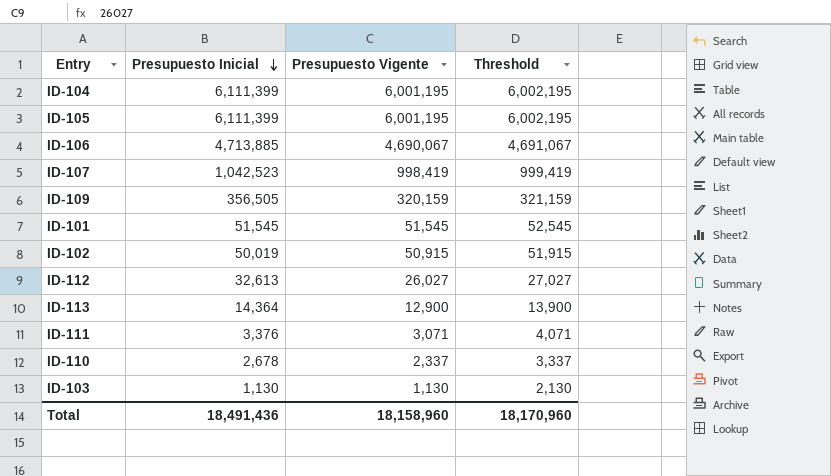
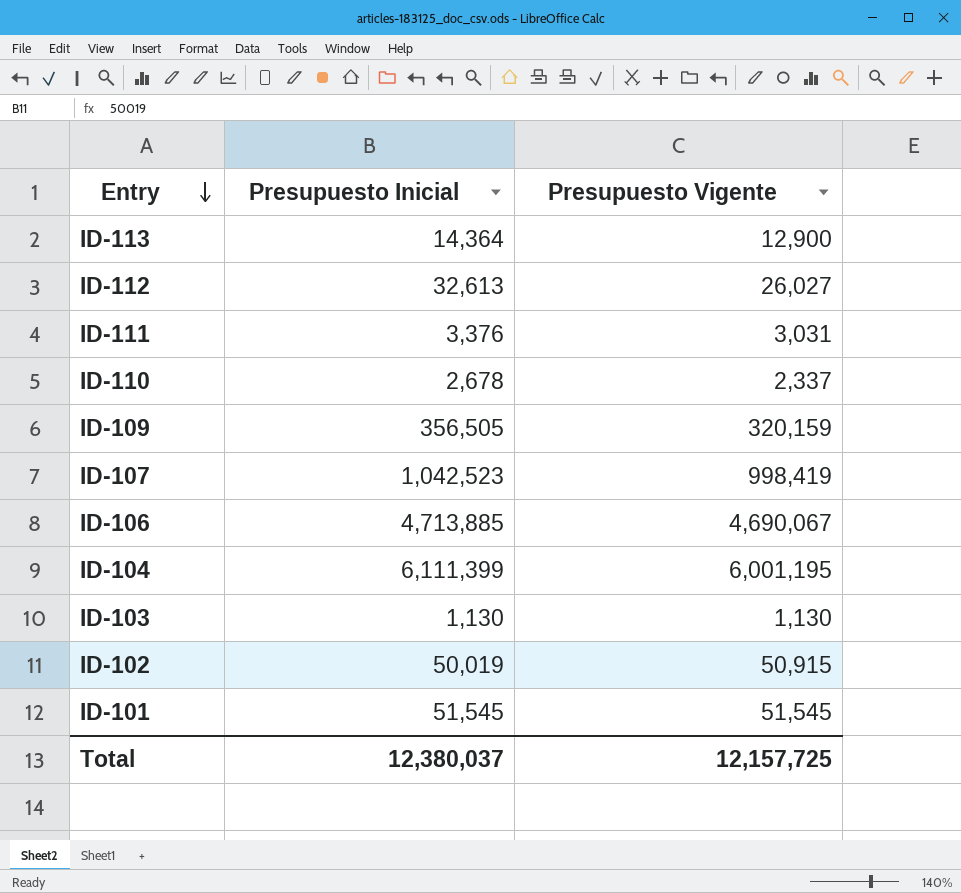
row order: Presupuesto Inicial descending -> Entry descending
column Threshold | formula: [Presupuesto Vigente] + 1000 -> none
row ID-105: 6,111,399 | 6,001,195 | 6,002,195 -> none
ID-111 | Presupuesto Vigente: 3,071 -> 3,031
Total | Presupuesto Inicial: 18,491,436 -> 12,380,037
Total | Presupuesto Vigente: 18,158,960 -> 12,157,725

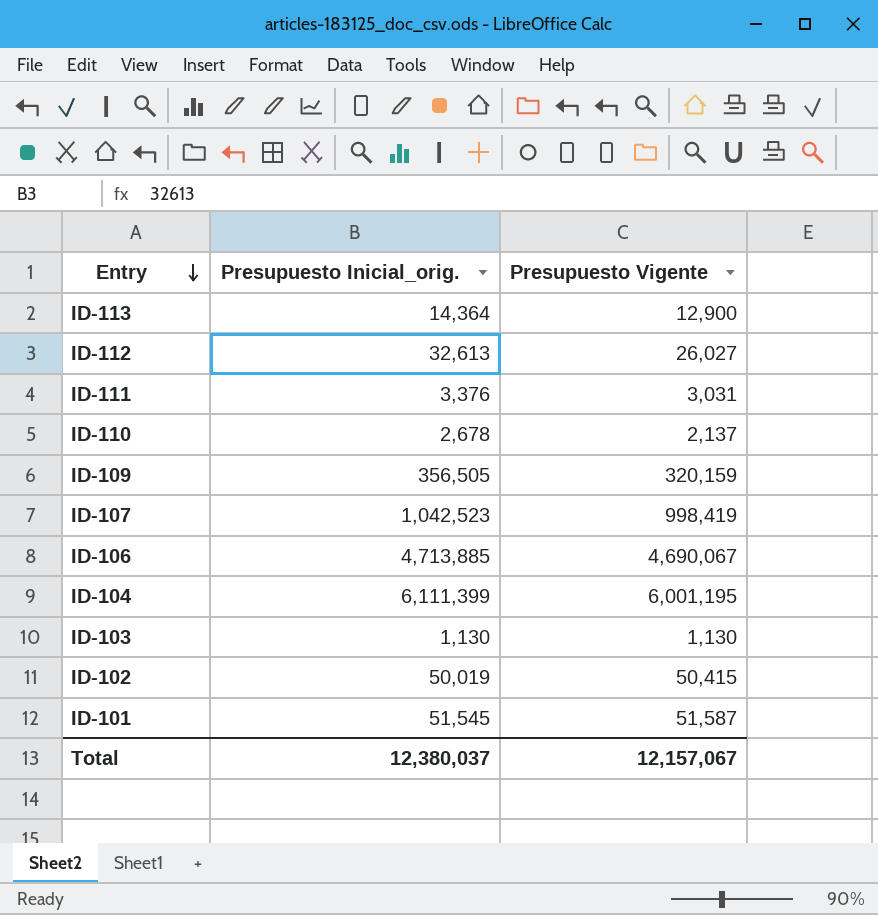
column name: Presupuesto Inicial -> Presupuesto Inicial_orig.
ID-110 | Presupuesto Vigente: 2,337 -> 2,137
ID-102 | Presupuesto Vigente: 50,915 -> 50,415
ID-101 | Presupuesto Vigente: 51,545 -> 51,587
Total | Presupuesto Vigente: 12,157,725 -> 12,157,067

